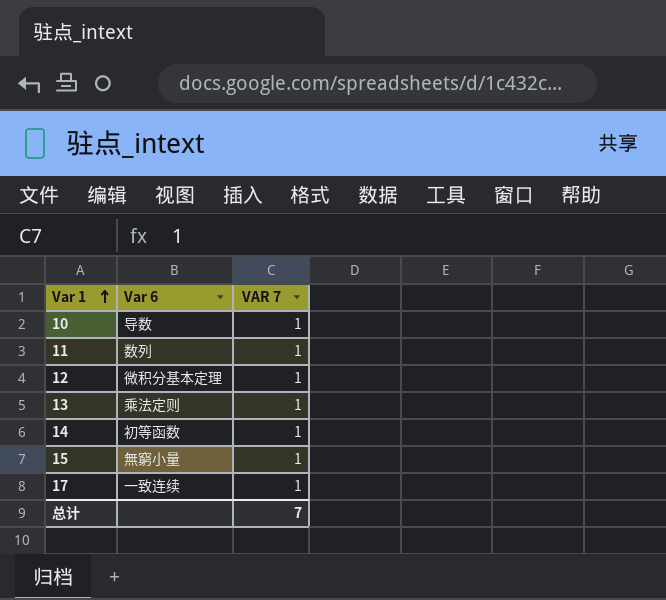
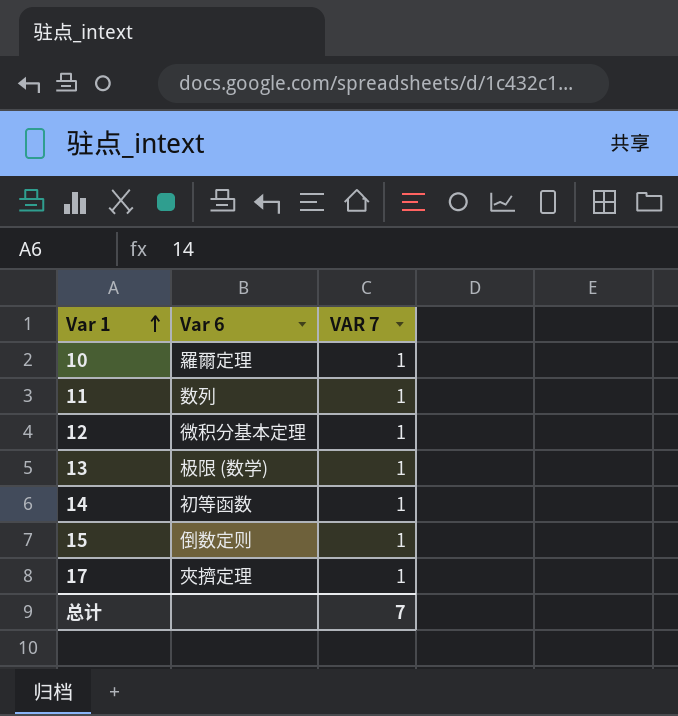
10 | Var 6: 导数 -> 羅爾定理
13 | Var 6: 乘法定则 -> 极限 (数学)
15 | Var 6: 無窮小量 -> 倒数定则
17 | Var 6: 一致连续 -> 夾擠定理

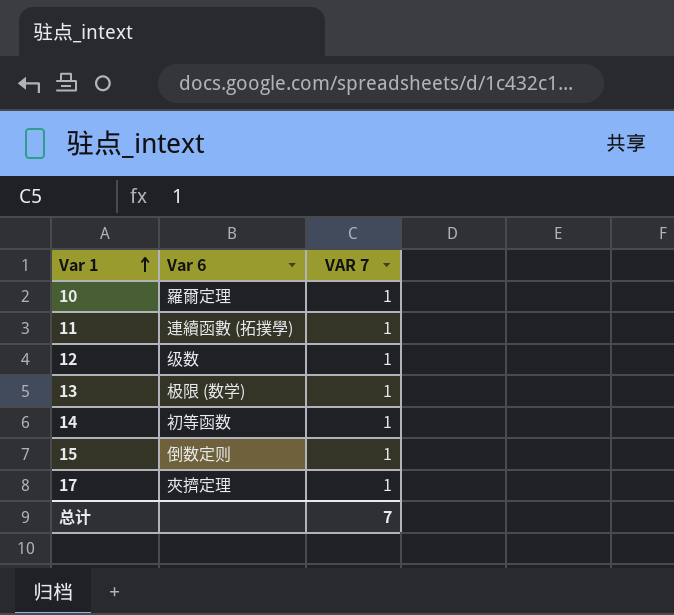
11 | Var 6: 数列 -> 連續函數 (拓撲學)
12 | Var 6: 微积分基本定理 -> 级数

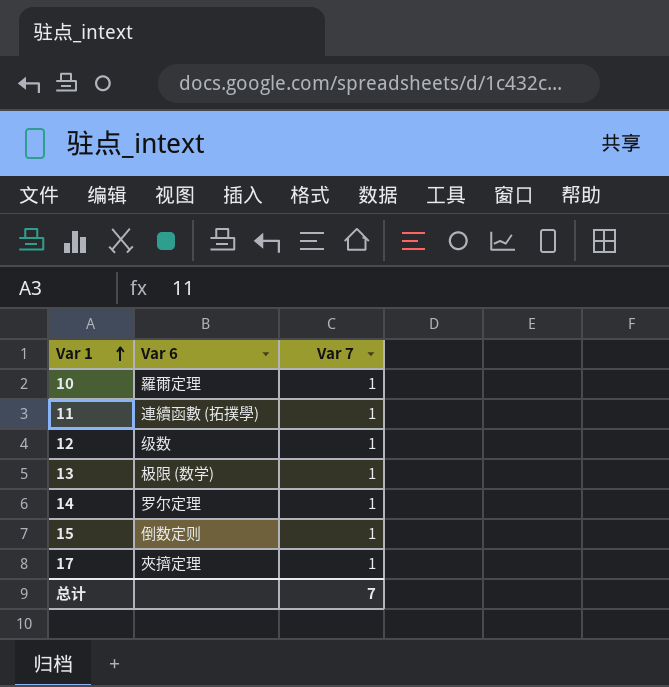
column name: VAR 7 -> Var 7
14 | Var 6: 初等函数 -> 罗尔定理

